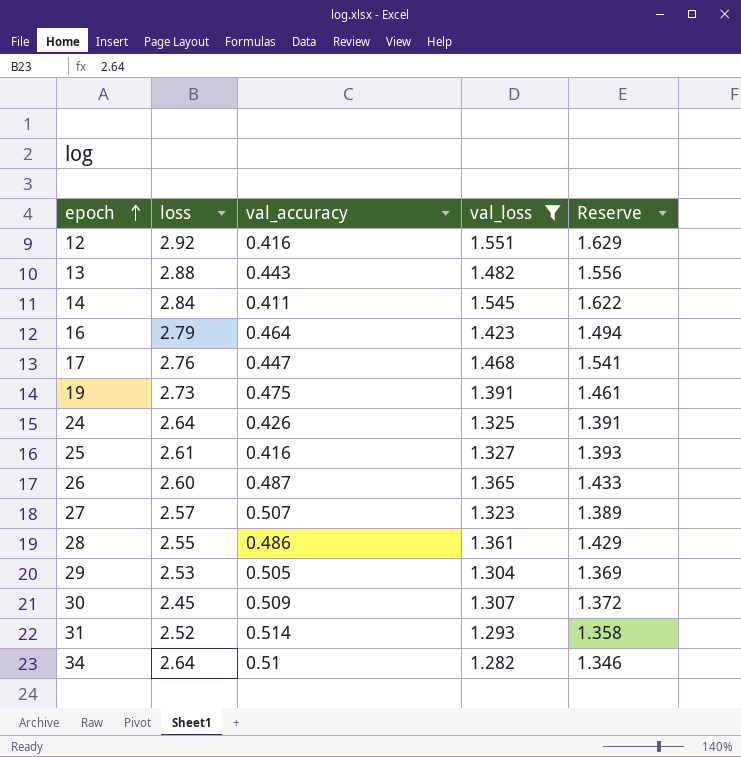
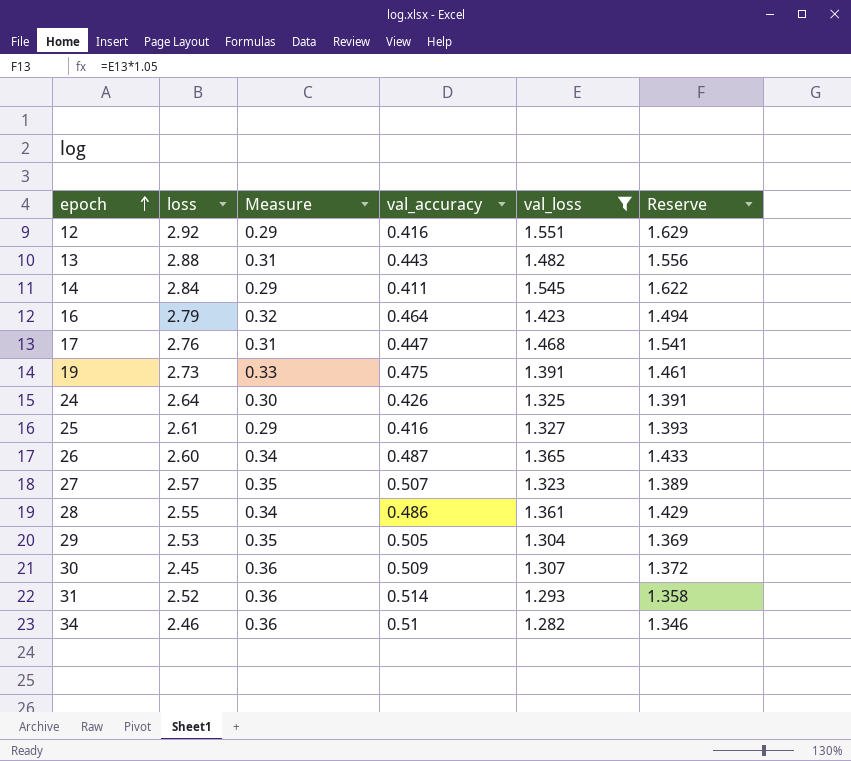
column Measure | formula: none -> [val_accuracy] * 0.7
34 | loss: 2.64 -> 2.46

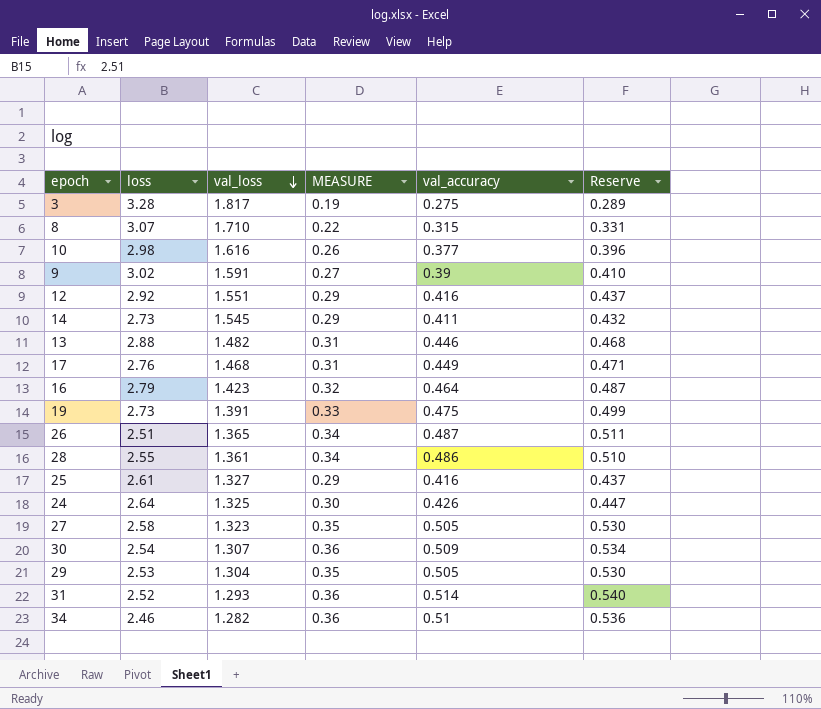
filter: val_loss <= 1.551 -> none
row order: epoch ascending -> val_loss descending
column val_loss | position: 5 -> 3
column name: Measure -> MEASURE
column Reserve | formula: [val_loss] * 1.05 -> [val_accuracy] * 1.05
14 | loss: 2.84 -> 2.73
13 | val_accuracy: 0.443 -> 0.446
17 | val_accuracy: 0.447 -> 0.449
26 | loss: 2.60 -> 2.51
27 | loss: 2.57 -> 2.58
27 | val_accuracy: 0.507 -> 0.505
30 | loss: 2.45 -> 2.54

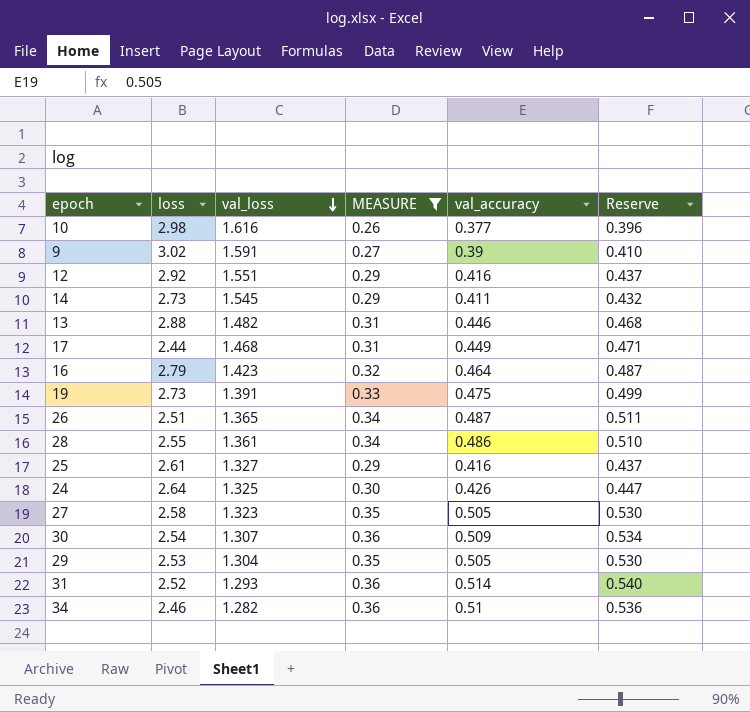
filter: none -> MEASURE >= 0.26
17 | loss: 2.76 -> 2.44

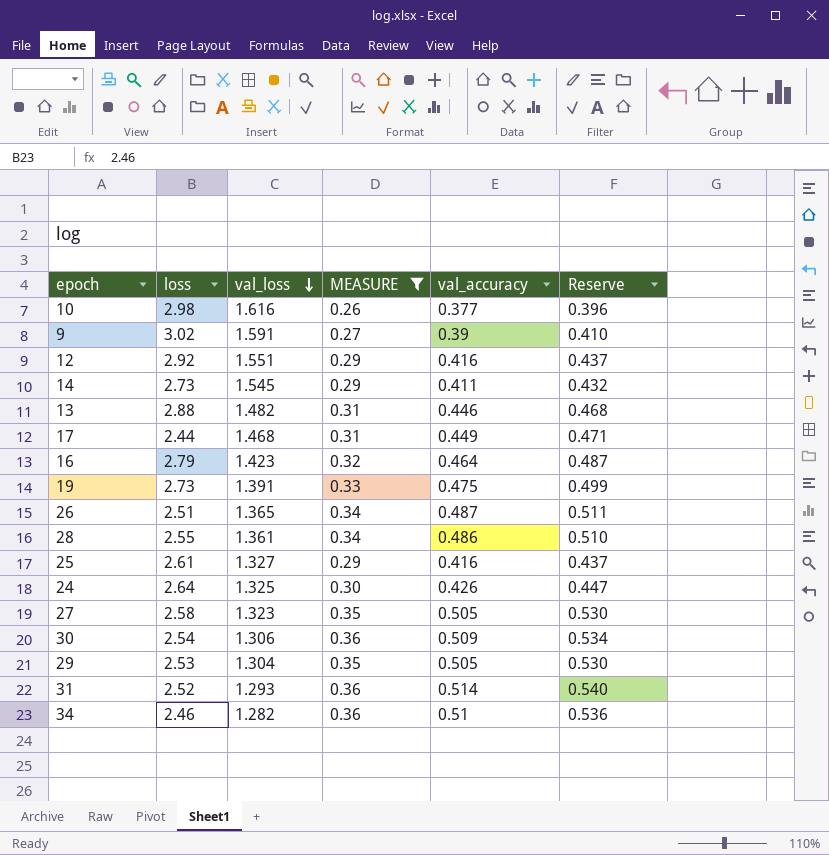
30 | val_loss: 1.307 -> 1.306

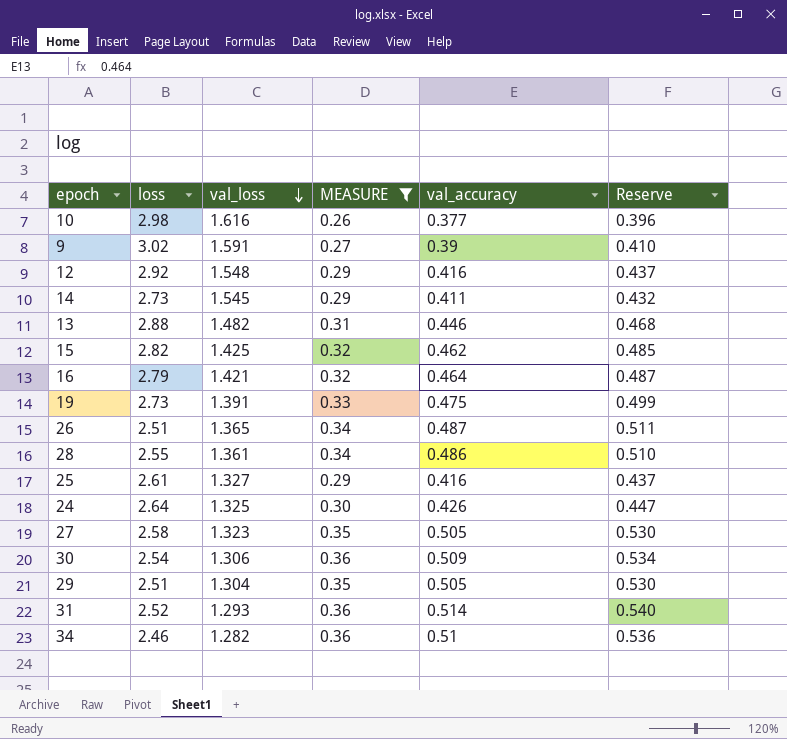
row 17: 2.44 | 1.468 | 0.31 | 0.449 | 0.471 -> none
12 | val_loss: 1.551 -> 1.548
row 15: none -> 2.82 | 1.425 | 0.32 | 0.462 | 0.485
16 | val_loss: 1.423 -> 1.421
29 | loss: 2.53 -> 2.51

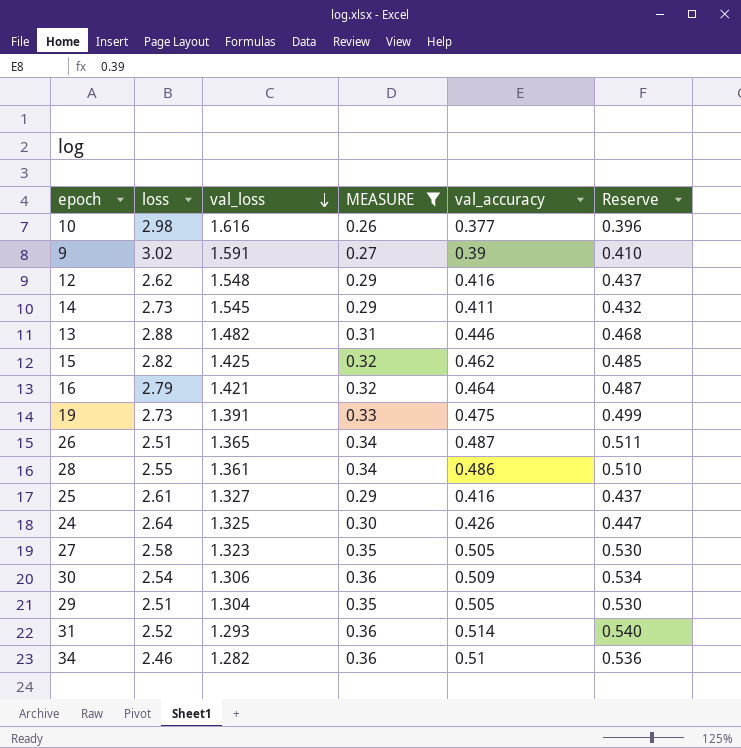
12 | loss: 2.92 -> 2.62

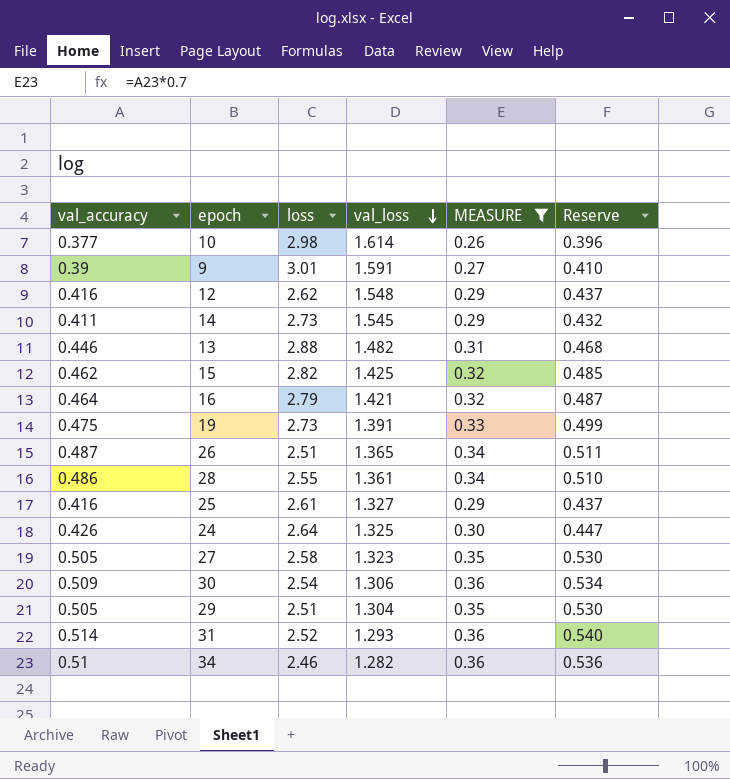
column val_accuracy | position: 5 -> 1
10 | val_loss: 1.616 -> 1.614
9 | loss: 3.02 -> 3.01

